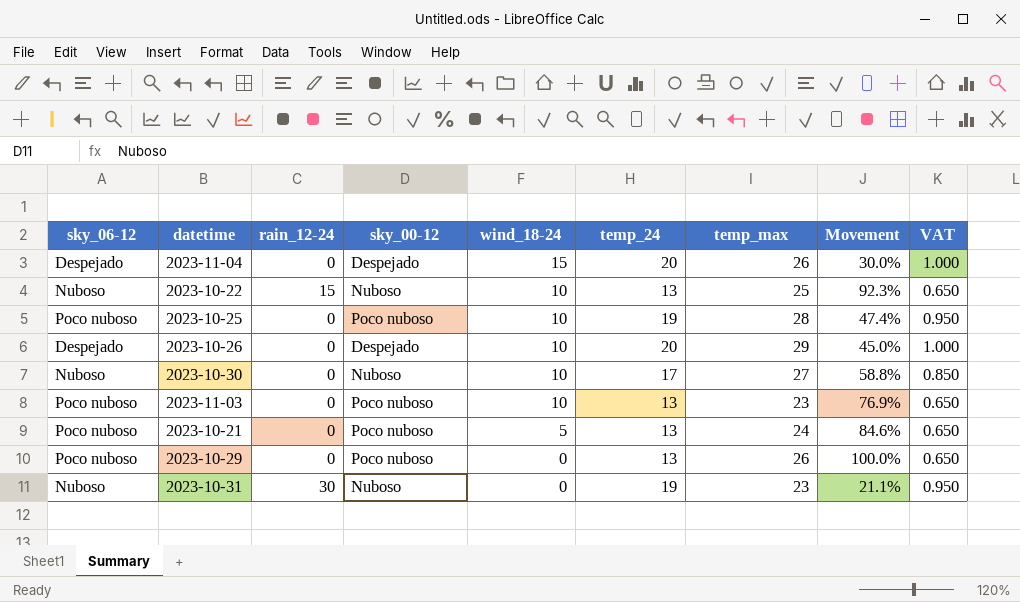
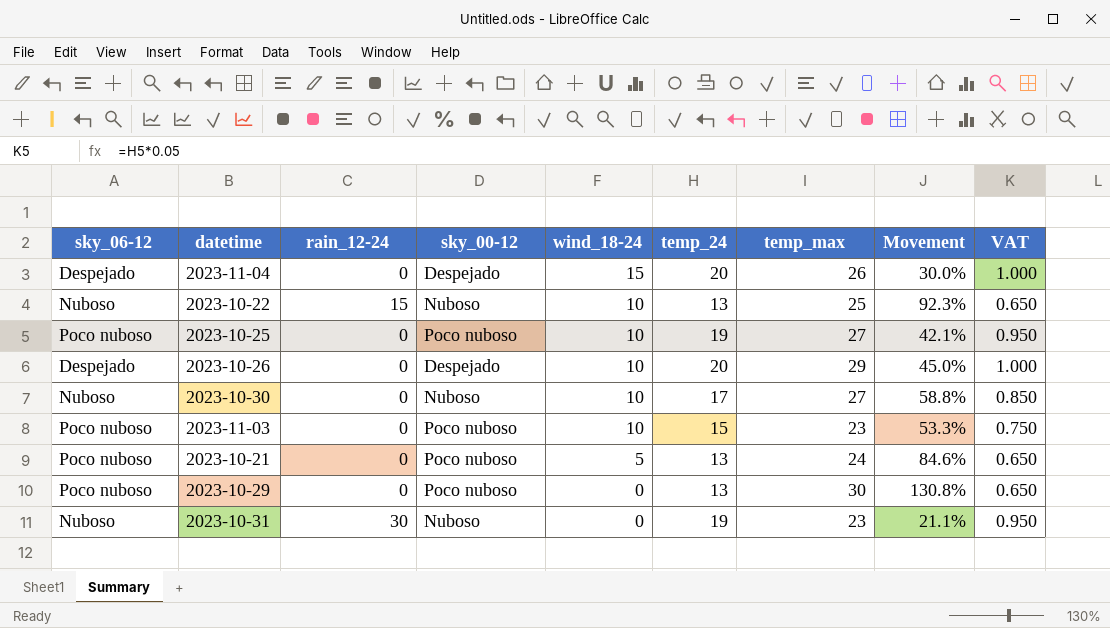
2023-10-25 | temp_max: 28 -> 27
2023-10-25 | Movement: 47.4% -> 42.1%
2023-11-03 | temp_24: 13 -> 15
2023-11-03 | Movement: 76.9% -> 53.3%
2023-11-03 | VAT: 0.650 -> 0.750
2023-10-29 | temp_max: 26 -> 30
2023-10-29 | Movement: 100.0% -> 130.8%

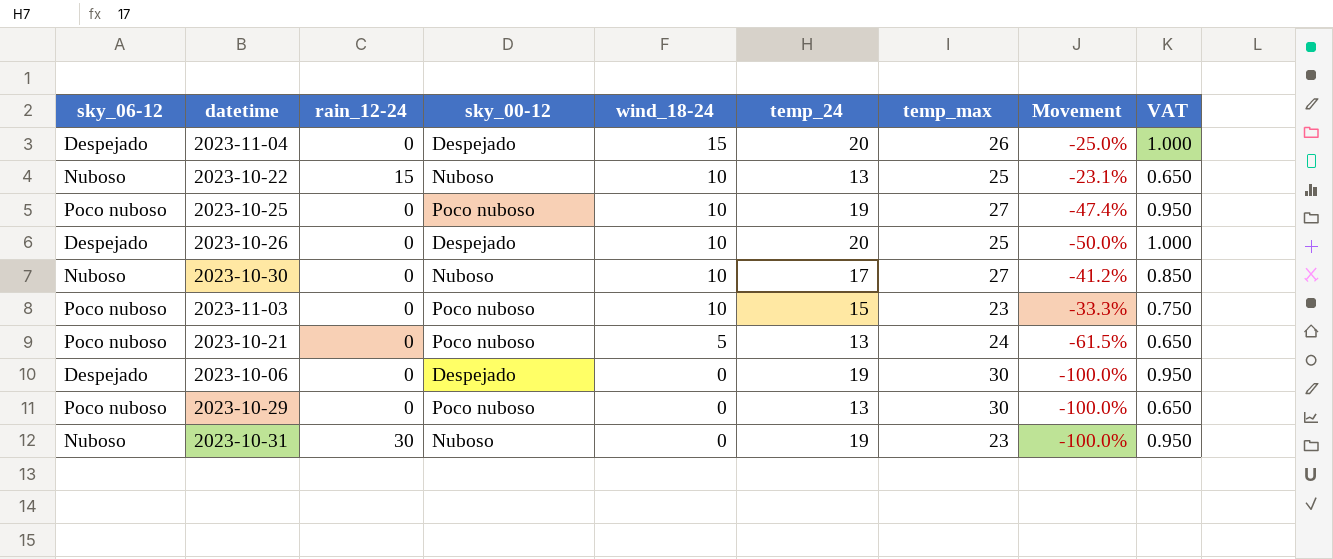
column Movement | formula: ([temp_max] - [temp_24]) / [temp_24] -> ([wind_18-24] - [temp_24]) / [temp_24]
2023-10-26 | temp_max: 29 -> 25
row 2023-10-06: none -> Despejado | 0 | Despejado | 0 | 19 | 30 | -100.0% | 0.950

